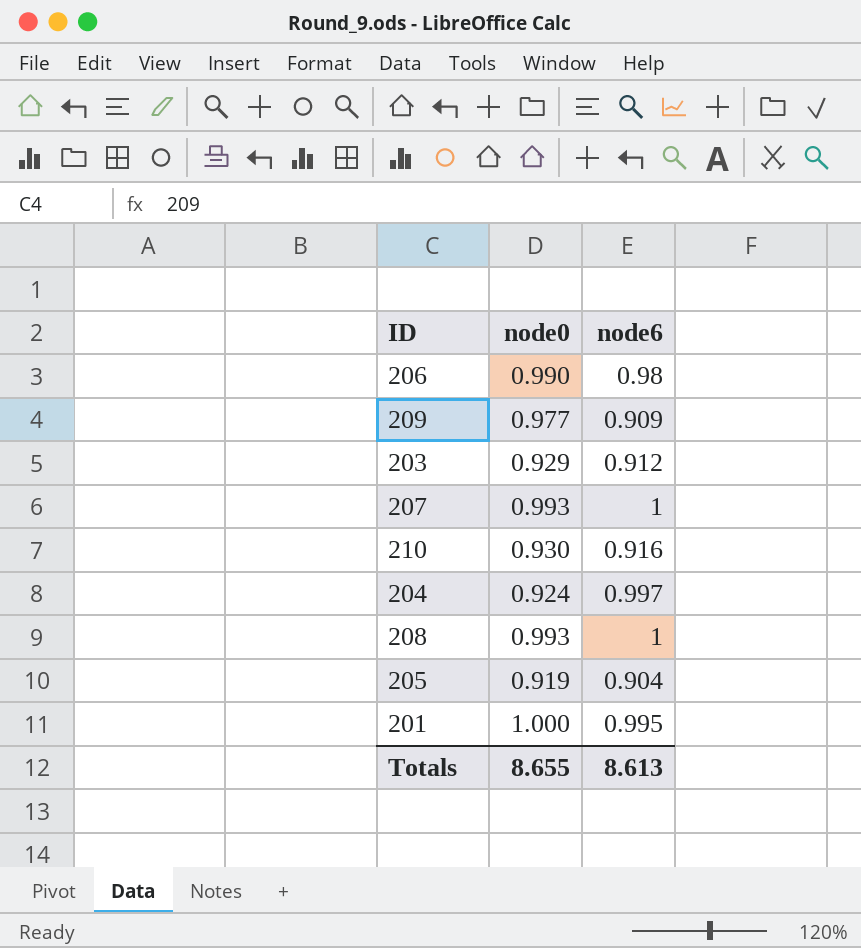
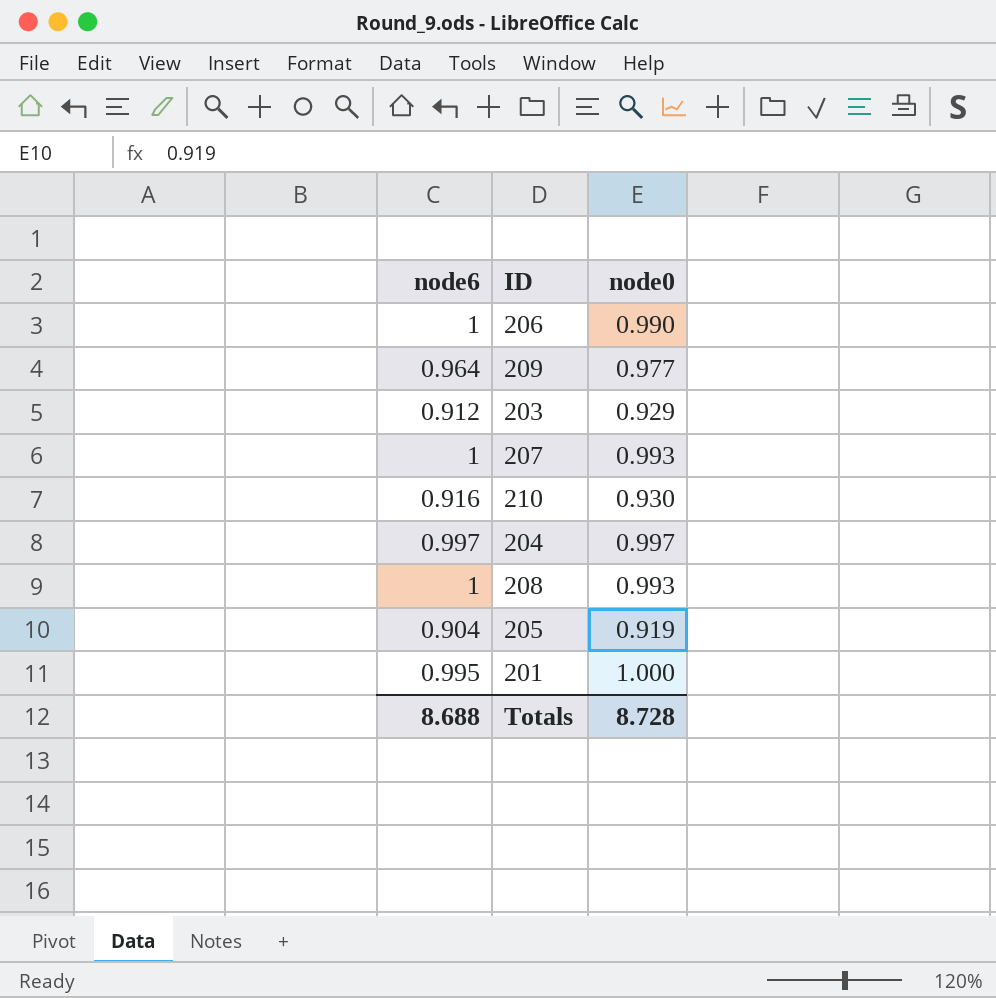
column node6 | position: 3 -> 1
206 | node6: 0.98 -> 1
209 | node6: 0.909 -> 0.964
204 | node0: 0.924 -> 0.997
Totals | node6: 8.613 -> 8.688
Totals | node0: 8.655 -> 8.728

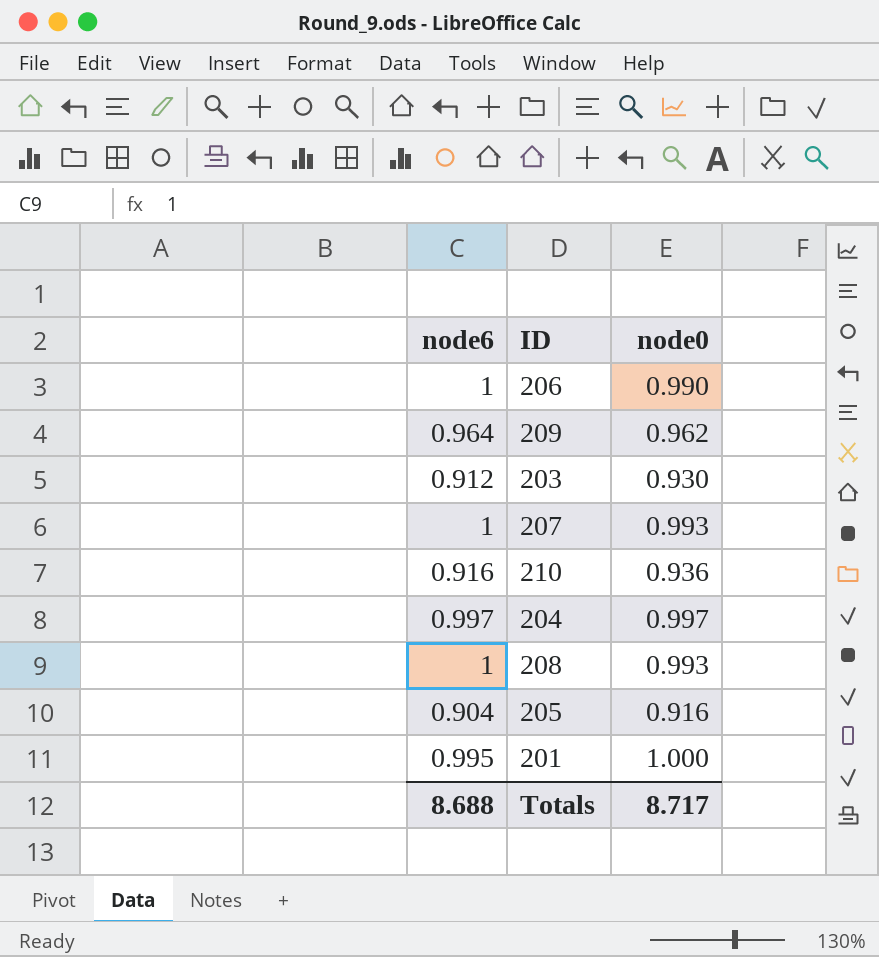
209 | node0: 0.977 -> 0.962
203 | node0: 0.929 -> 0.930
210 | node0: 0.930 -> 0.936
205 | node0: 0.919 -> 0.916
Totals | node0: 8.728 -> 8.717

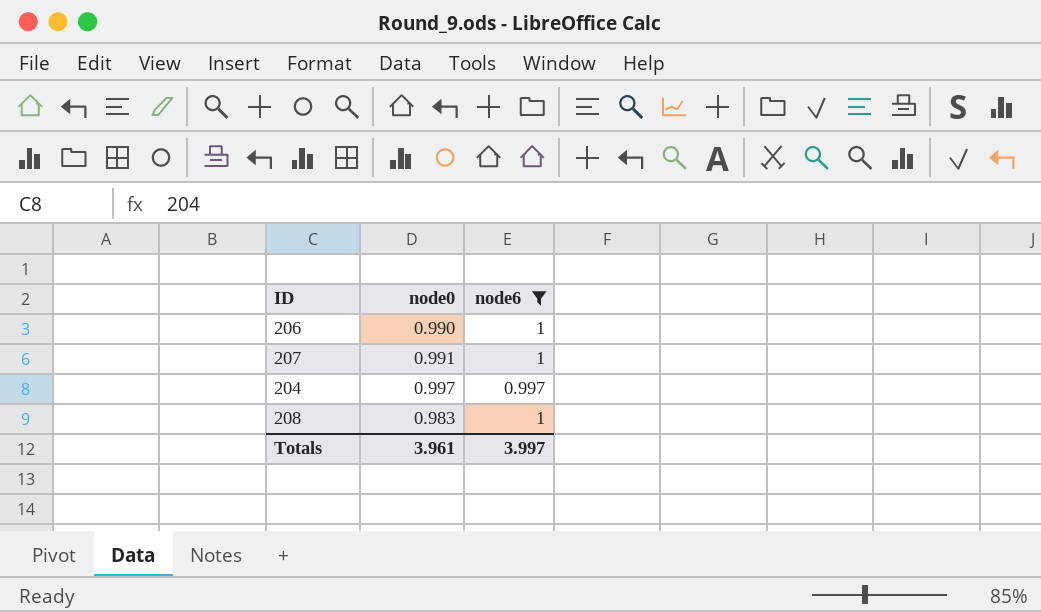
filter: none -> node6 >= 0.997
column node6 | position: 1 -> 3
207 | node0: 0.993 -> 0.991
208 | node0: 0.993 -> 0.983
Totals | node0: 8.717 -> 3.961
Totals | node6: 8.688 -> 3.997

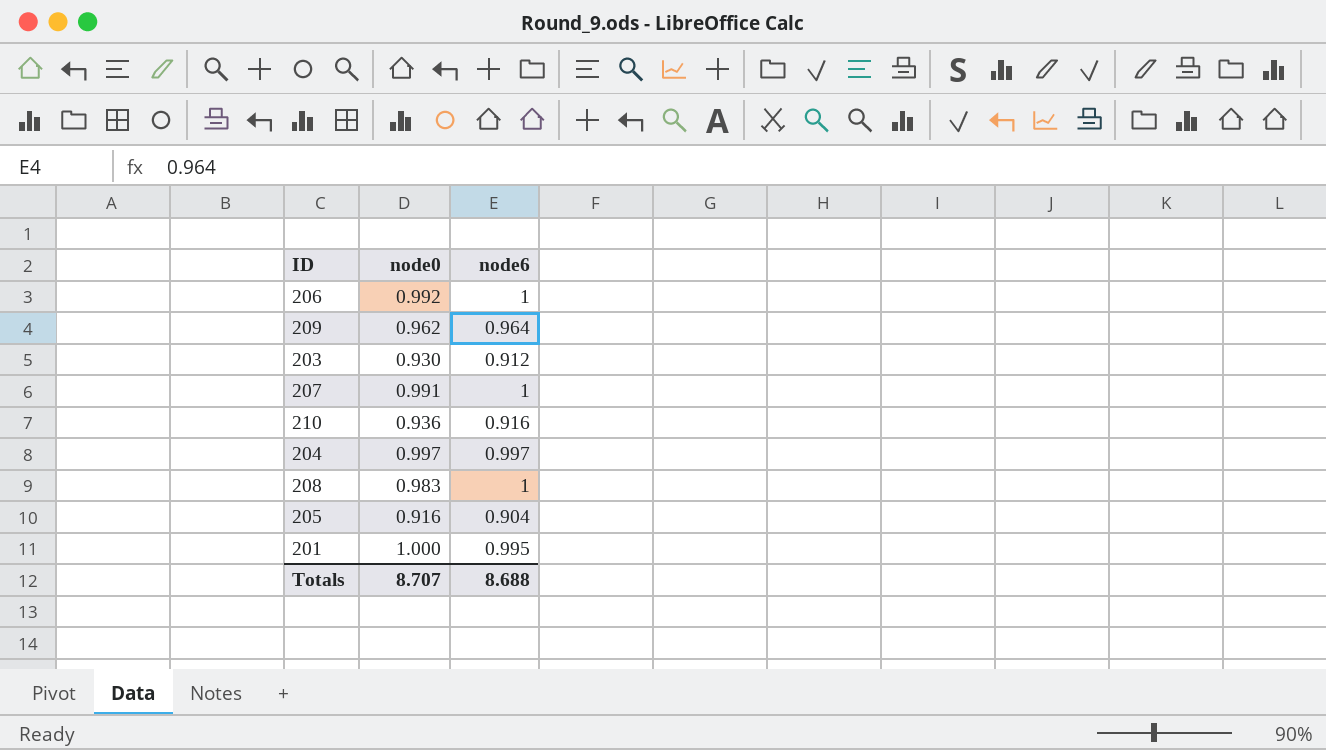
filter: node6 >= 0.997 -> none
206 | node0: 0.990 -> 0.992
Totals | node0: 3.961 -> 8.707
Totals | node6: 3.997 -> 8.688

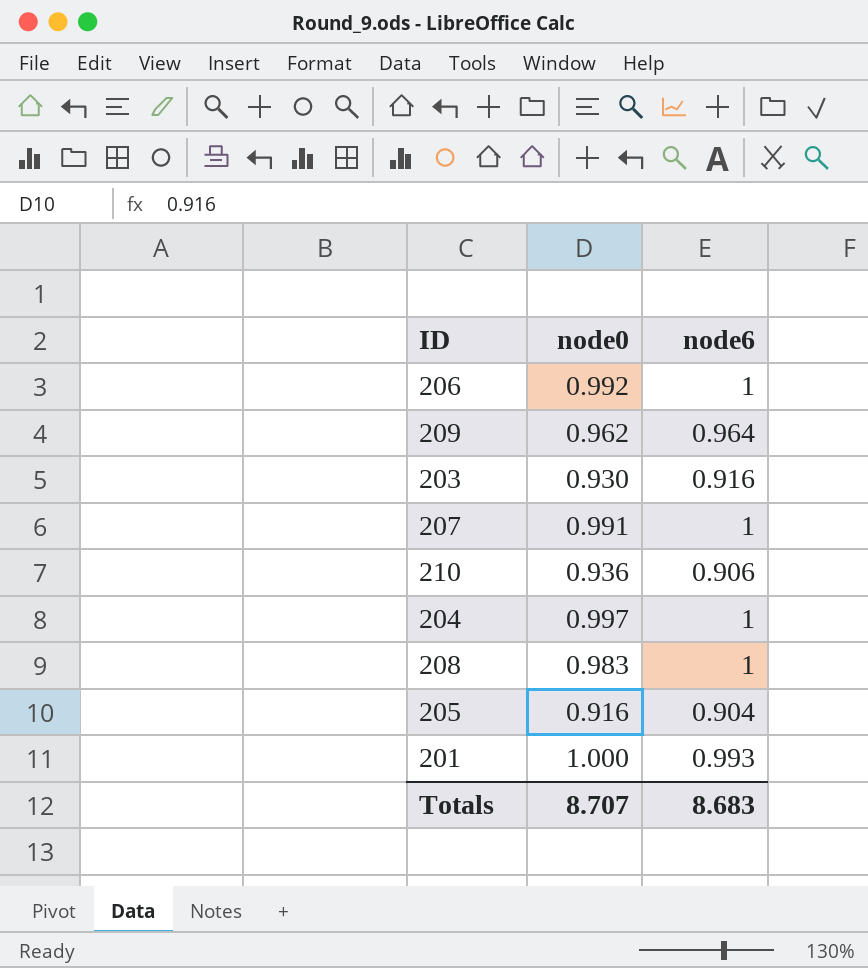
203 | node6: 0.912 -> 0.916
210 | node6: 0.916 -> 0.906
204 | node6: 0.997 -> 1
201 | node6: 0.995 -> 0.993
Totals | node6: 8.688 -> 8.683

